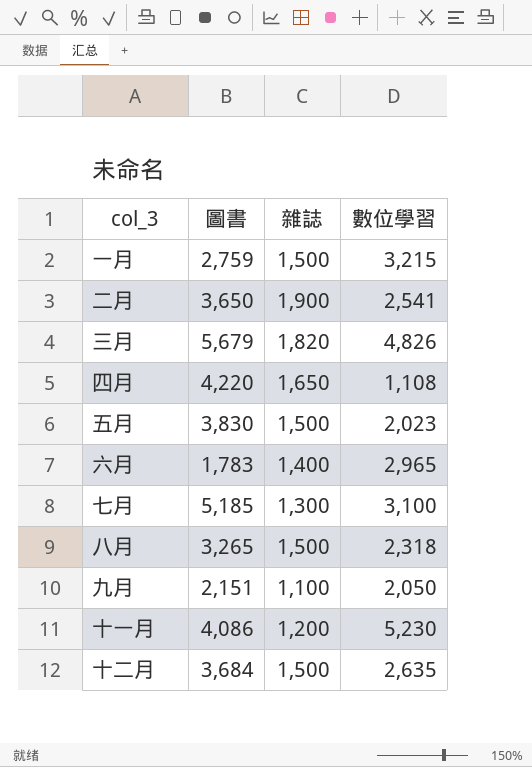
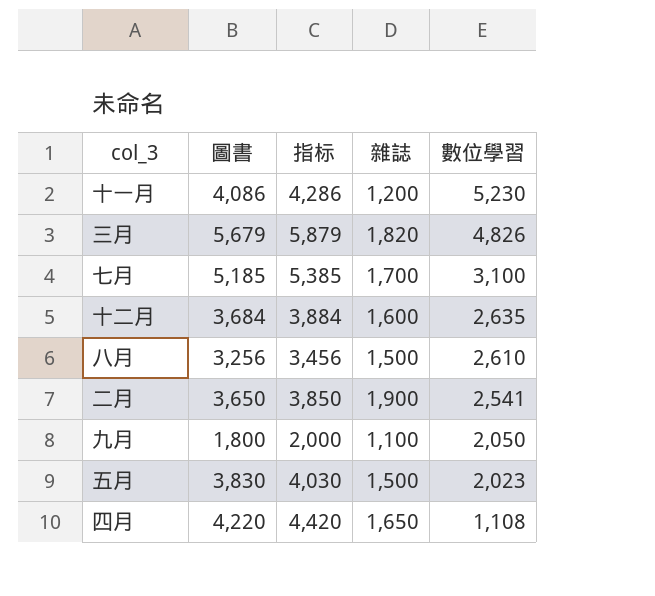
row order: none -> 數位學習 descending
column 指标 | formula: none -> [圖書] + 200
row 一月: 2,759 | 1,500 | 3,215 -> none
row 六月: 1,783 | 1,400 | 2,965 -> none
七月 | 雜誌: 1,300 -> 1,700
十二月 | 雜誌: 1,500 -> 1,600
八月 | 圖書: 3,265 -> 3,256
八月 | 數位學習: 2,318 -> 2,610
九月 | 圖書: 2,151 -> 1,800

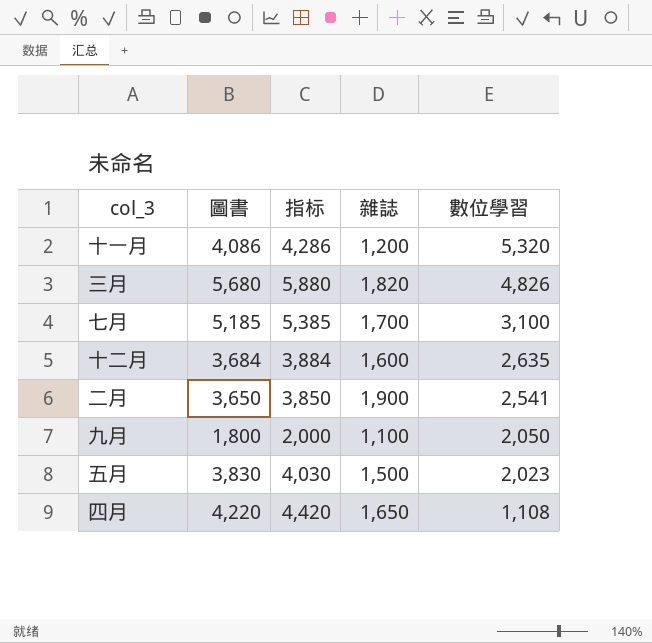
row 八月: 3,256 | 3,456 | 1,500 | 2,610 -> none
十一月 | 數位學習: 5,230 -> 5,320
三月 | 圖書: 5,679 -> 5,680
三月 | 指标: 5,879 -> 5,880

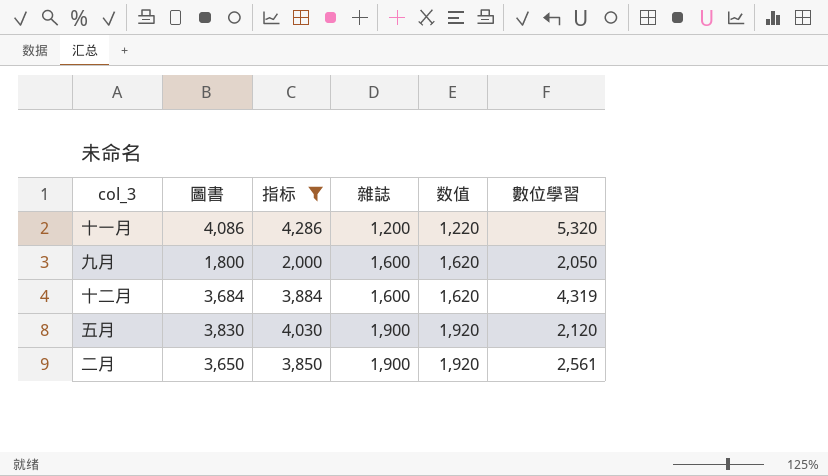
filter: none -> 指标 <= 4,286
row order: 數位學習 descending -> 雜誌 ascending
column 数值 | formula: none -> [雜誌] + 20
九月 | 雜誌: 1,100 -> 1,600
十二月 | 數位學習: 2,635 -> 4,319
五月 | 雜誌: 1,500 -> 1,900
五月 | 數位學習: 2,023 -> 2,120
二月 | 數位學習: 2,541 -> 2,561

